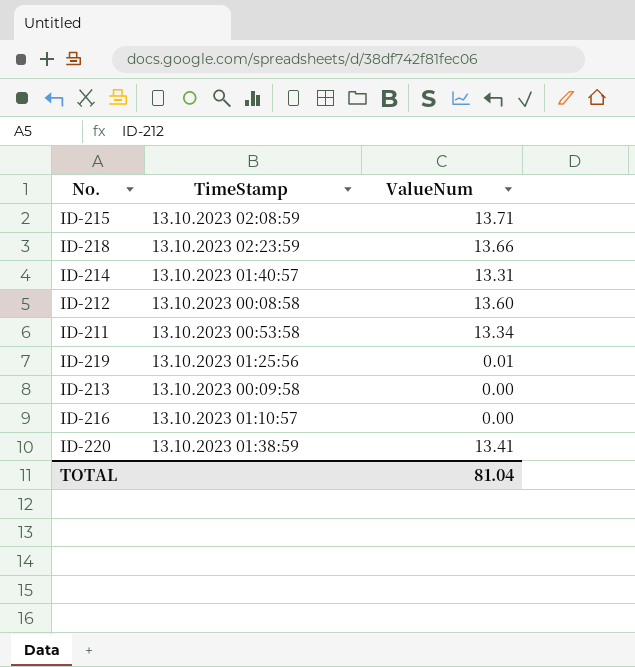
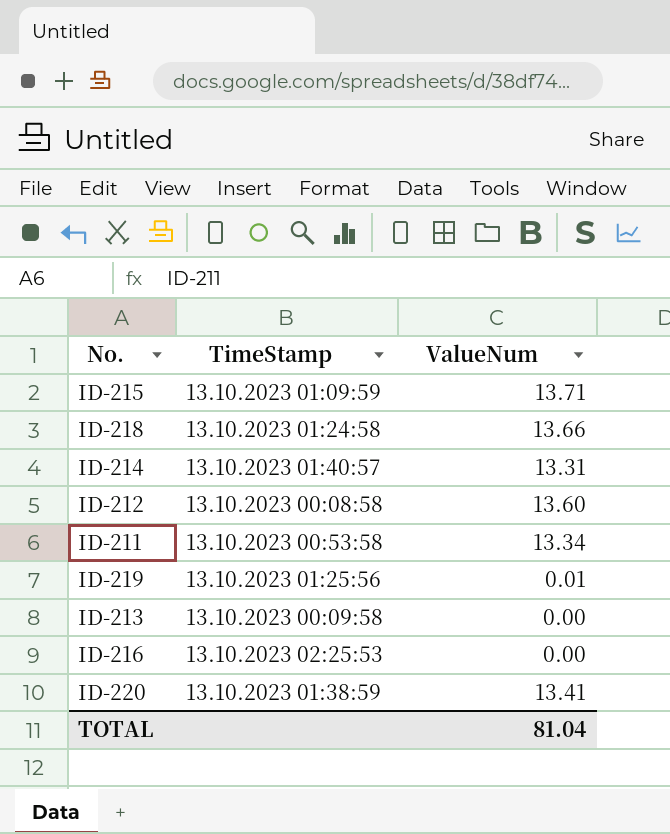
ID-215 | TimeStamp: 13.10.2023 02:08:59 -> 13.10.2023 01:09:59
ID-218 | TimeStamp: 13.10.2023 02:23:59 -> 13.10.2023 01:24:58
ID-216 | TimeStamp: 13.10.2023 01:10:57 -> 13.10.2023 02:25:53

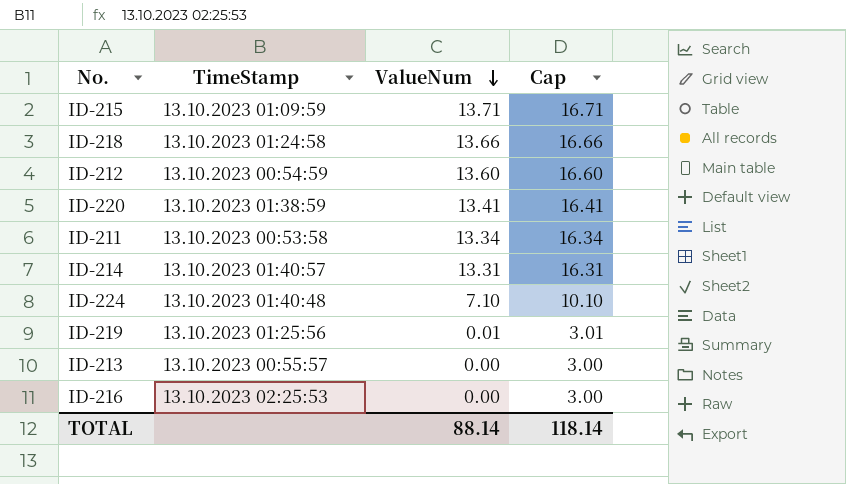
row order: none -> ValueNum descending
column Cap | formula: none -> [ValueNum] + 3
ID-212 | TimeStamp: 13.10.2023 00:08:58 -> 13.10.2023 00:54:59
row ID-224: none -> 13.10.2023 01:40:48 | 7.10 | 10.10
ID-213 | TimeStamp: 13.10.2023 00:09:58 -> 13.10.2023 00:55:57
TOTAL | ValueNum: 81.04 -> 88.14

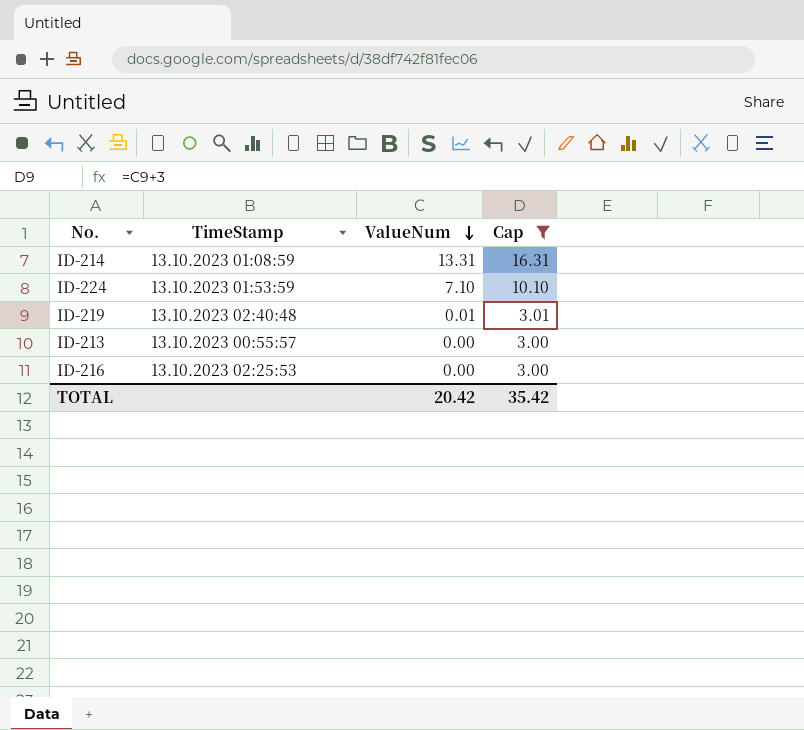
filter: none -> Cap <= 16.31
ID-214 | TimeStamp: 13.10.2023 01:40:57 -> 13.10.2023 01:08:59
ID-224 | TimeStamp: 13.10.2023 01:40:48 -> 13.10.2023 01:53:59
ID-219 | TimeStamp: 13.10.2023 01:25:56 -> 13.10.2023 02:40:48
TOTAL | ValueNum: 88.14 -> 20.42
TOTAL | Cap: 118.14 -> 35.42

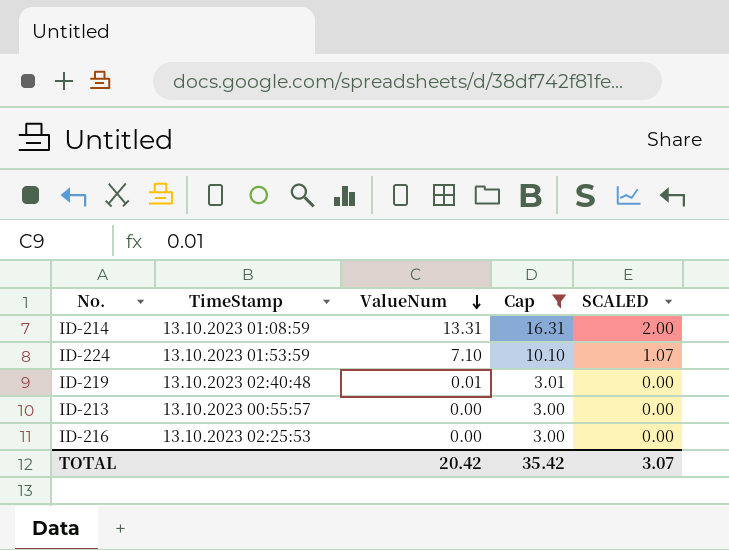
column SCALED | formula: none -> [ValueNum] * 0.15

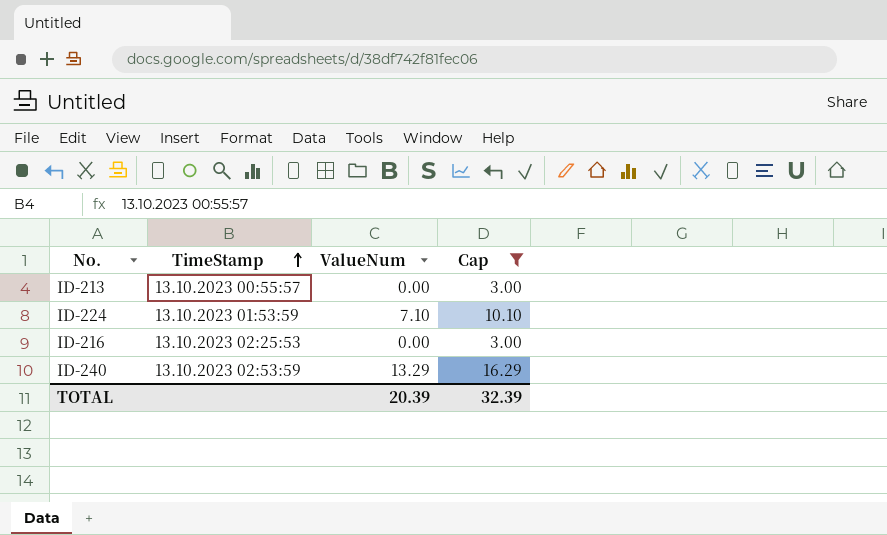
row order: ValueNum descending -> TimeStamp ascending
column SCALED | formula: [ValueNum] * 0.15 -> none
row ID-214: 13.10.2023 01:08:59 | 13.31 | 16.31 | 2.00 -> none
row ID-219: 13.10.2023 02:40:48 | 0.01 | 3.01 | 0.00 -> none
row ID-240: none -> 13.10.2023 02:53:59 | 13.29 | 16.29
TOTAL | ValueNum: 20.42 -> 20.39
TOTAL | Cap: 35.42 -> 32.39

